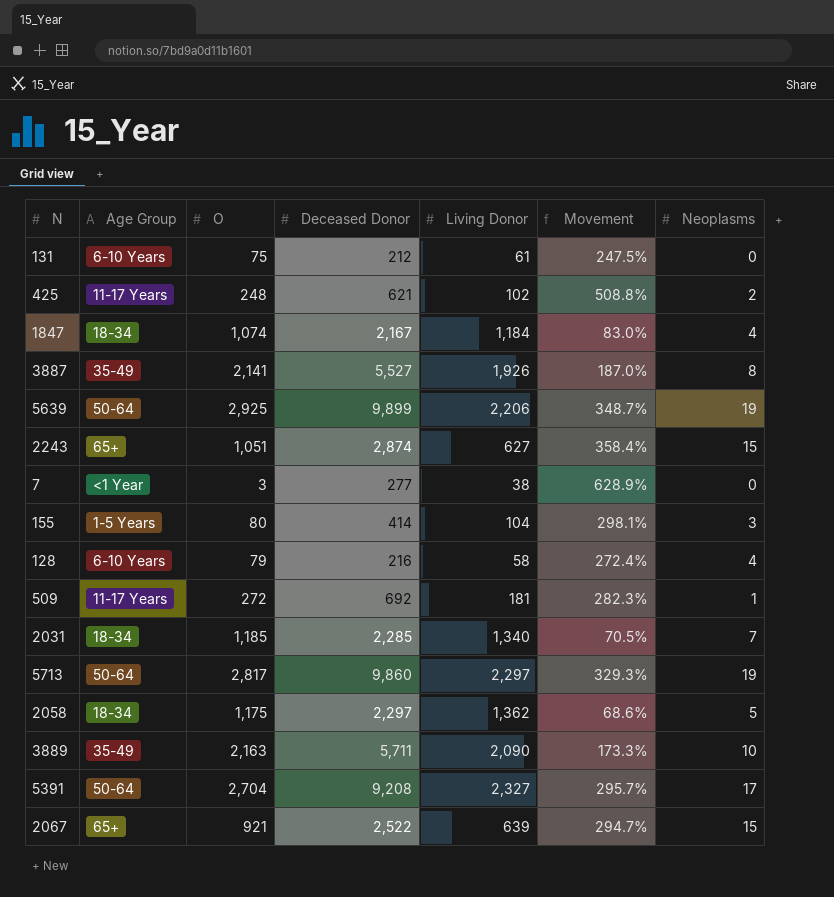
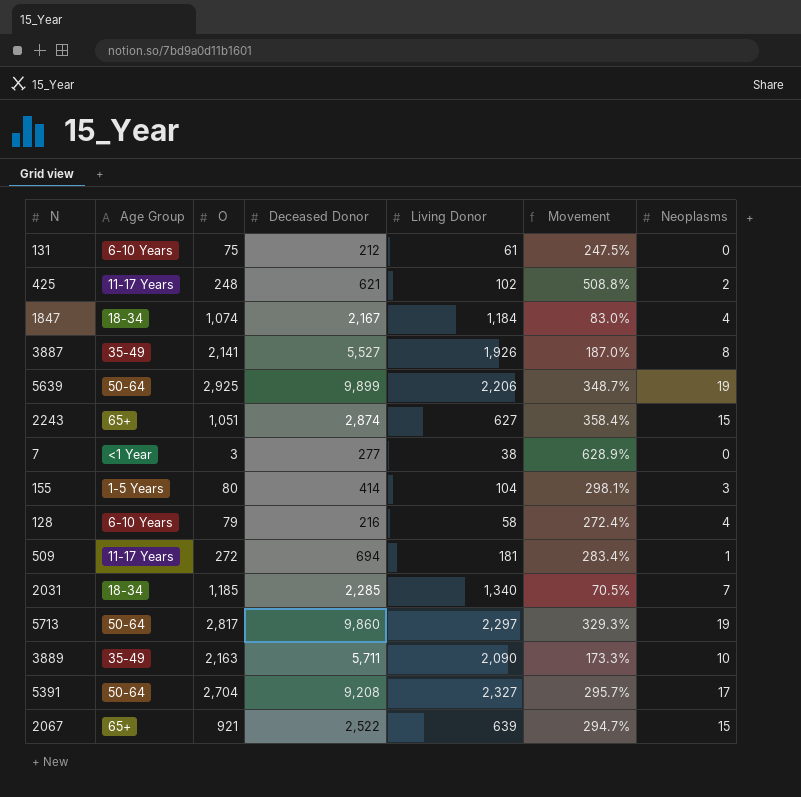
row 2058: 18-34 | 1,175 | 2,297 | 1,362 | 68.6% | 5 -> none
509 | Deceased Donor: 692 -> 694
509 | Movement: 282.3% -> 283.4%

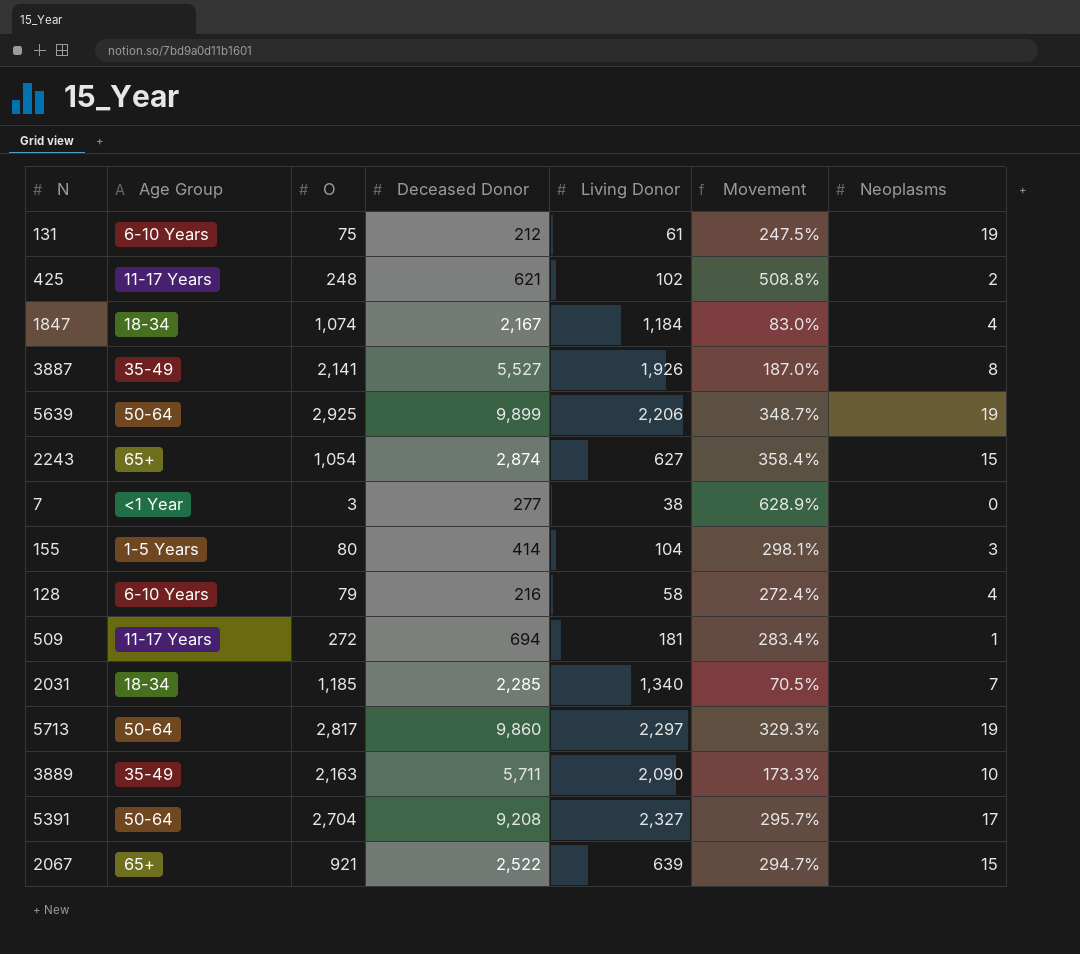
131 | Neoplasms: 0 -> 19
2243 | O: 1,051 -> 1,054

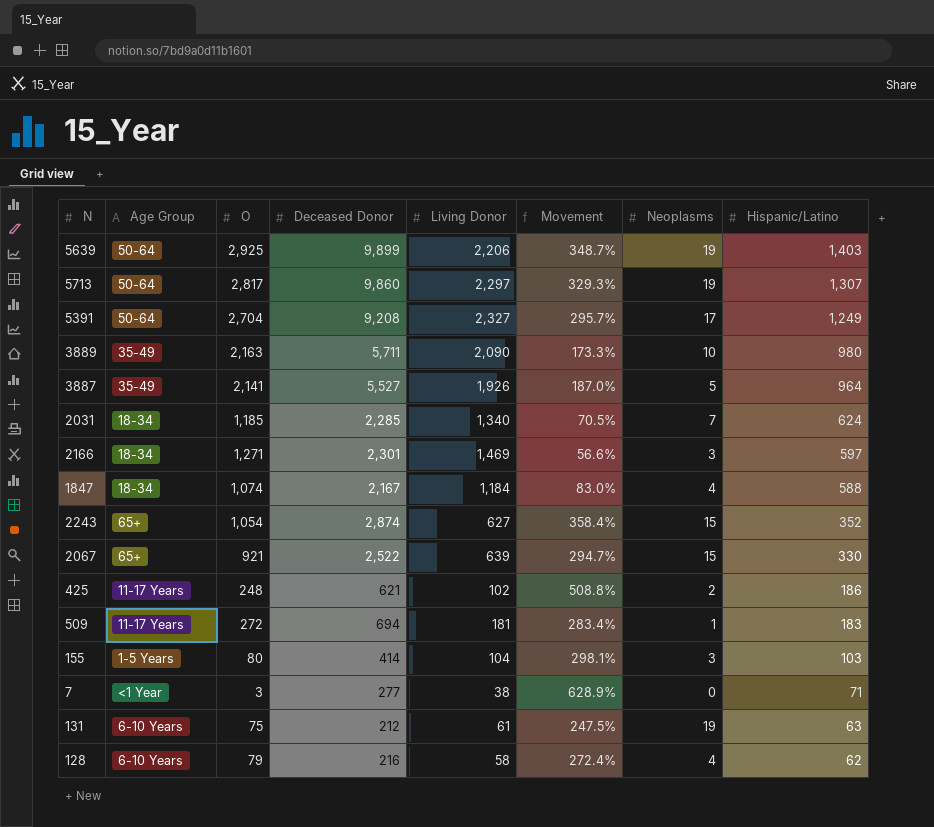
row order: none -> Hispanic/Latino descending
column Hispanic/Latino | position: none -> 8
3887 | Neoplasms: 8 -> 5
row 2166: none -> 18-34 | 1,271 | 2,301 | 1,469 | 56.6% | 3 | 597

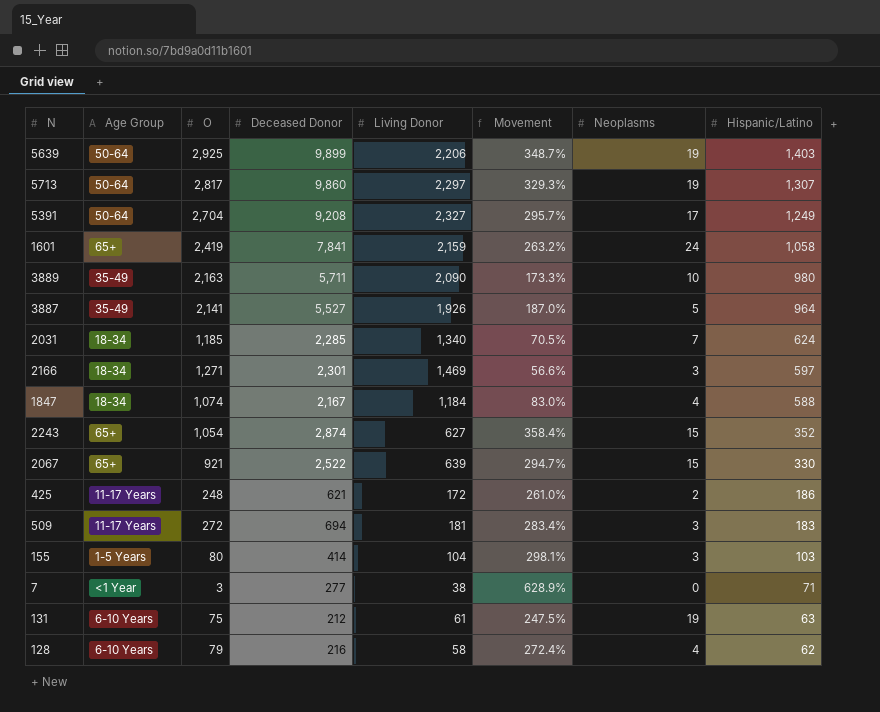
row 1601: none -> 65+ | 2,419 | 7,841 | 2,159 | 263.2% | 24 | 1,058
425 | Living Donor: 102 -> 172
425 | Movement: 508.8% -> 261.0%
509 | Neoplasms: 1 -> 3

